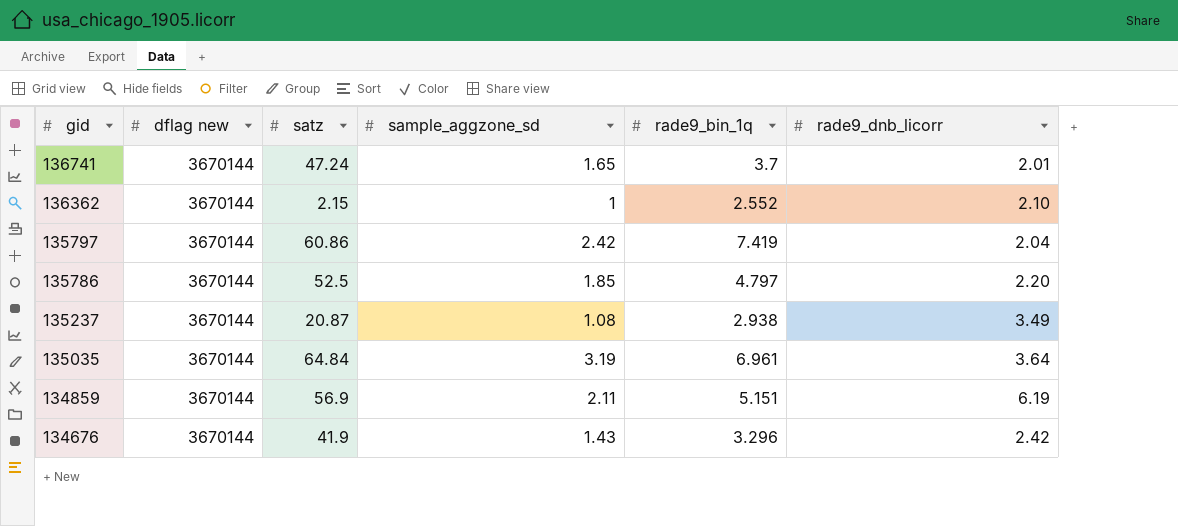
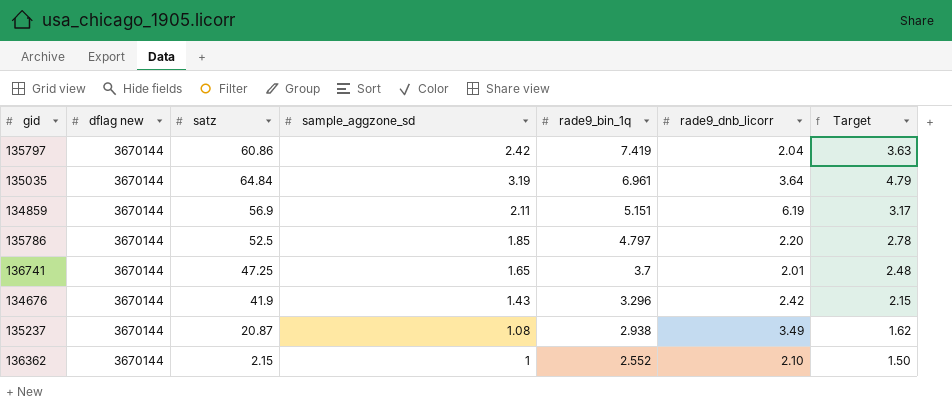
row order: gid descending -> rade9_bin_1q descending
column Target | formula: none -> [sample_aggzone_sd] * 1.5
136741 | satz: 47.24 -> 47.25

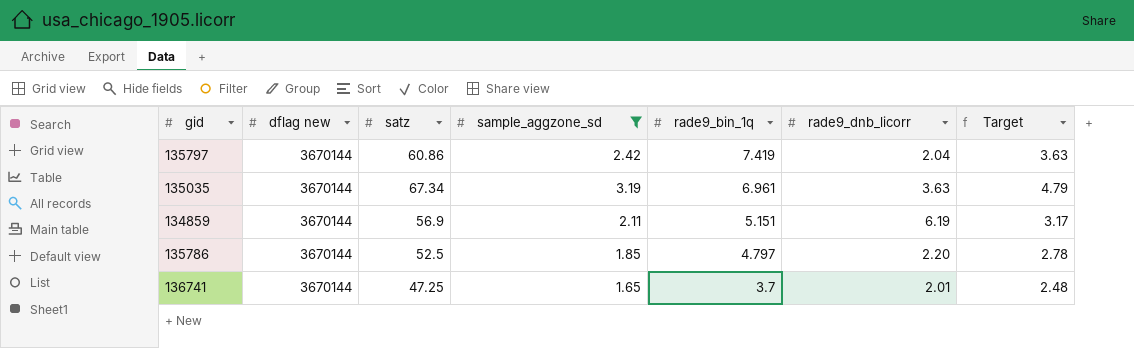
filter: none -> sample_aggzone_sd >= 1.65
135035 | satz: 64.84 -> 67.34
135035 | rade9_dnb_licorr: 3.64 -> 3.63

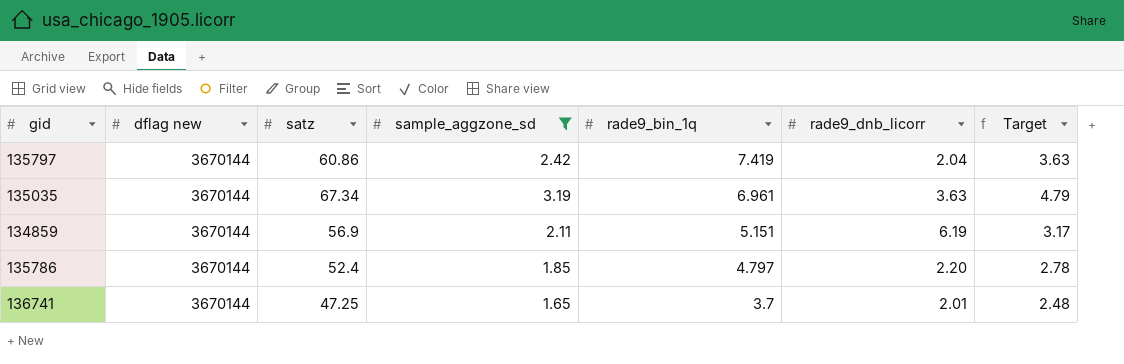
135786 | satz: 52.5 -> 52.4

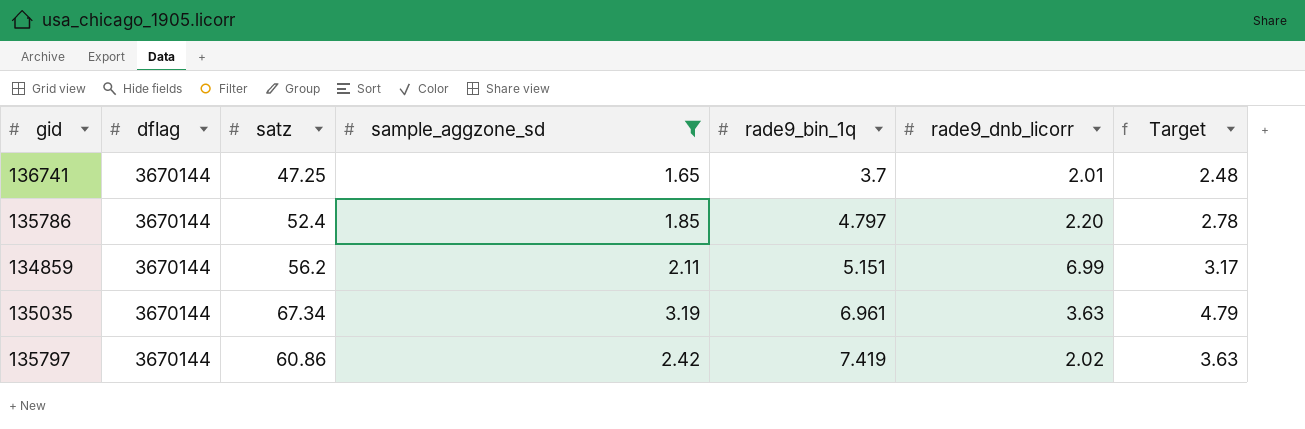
row order: rade9_bin_1q descending -> rade9_bin_1q ascending
column name: dflag new -> dflag
134859 | satz: 56.9 -> 56.2
134859 | rade9_dnb_licorr: 6.19 -> 6.99
135797 | rade9_dnb_licorr: 2.04 -> 2.02

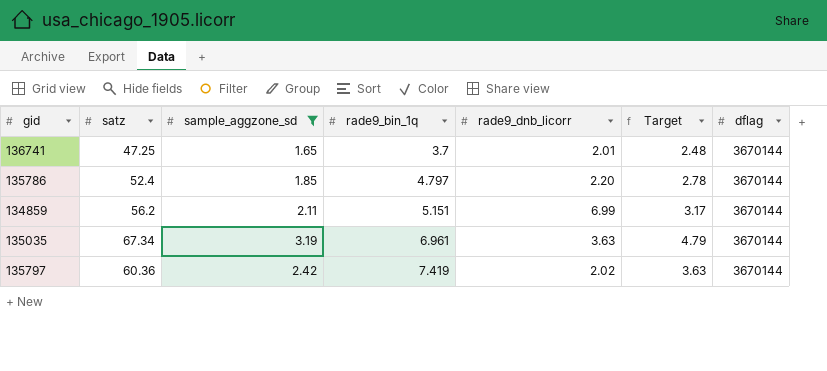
column dflag | position: 2 -> 7
135797 | satz: 60.86 -> 60.36

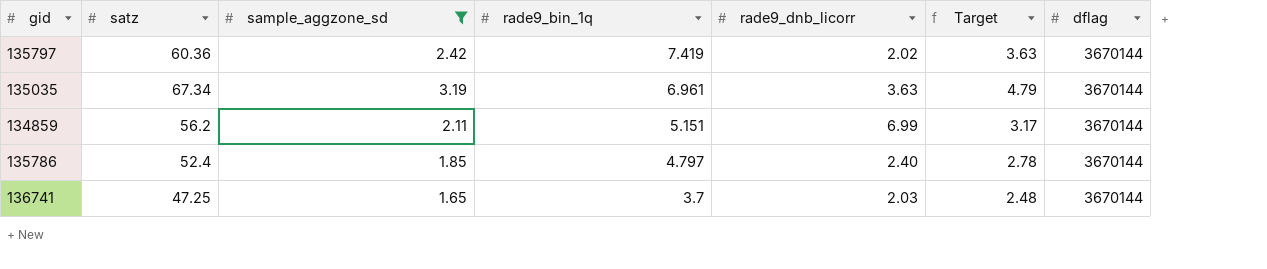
row order: rade9_bin_1q ascending -> rade9_bin_1q descending
135786 | rade9_dnb_licorr: 2.20 -> 2.40
136741 | rade9_dnb_licorr: 2.01 -> 2.03

